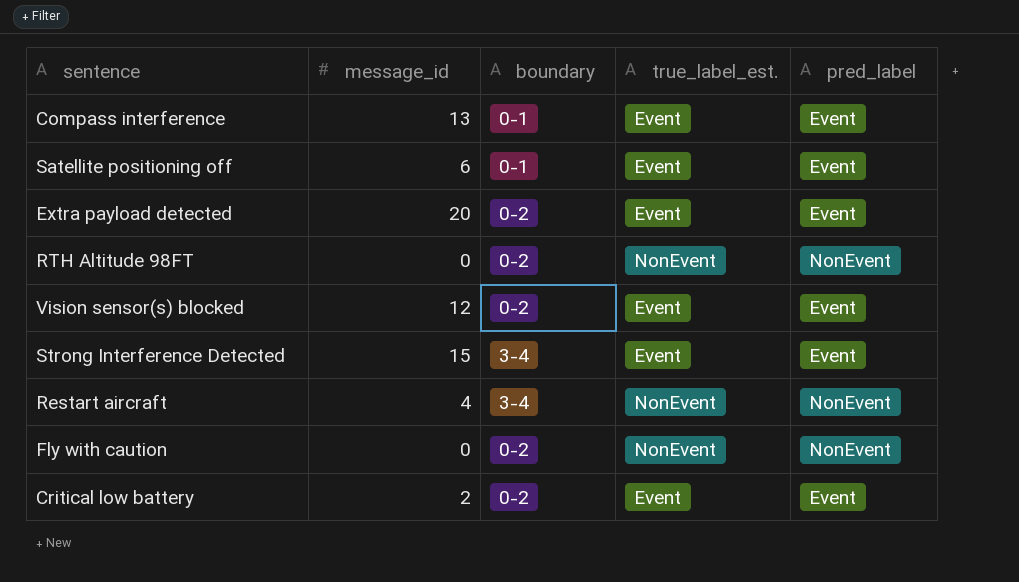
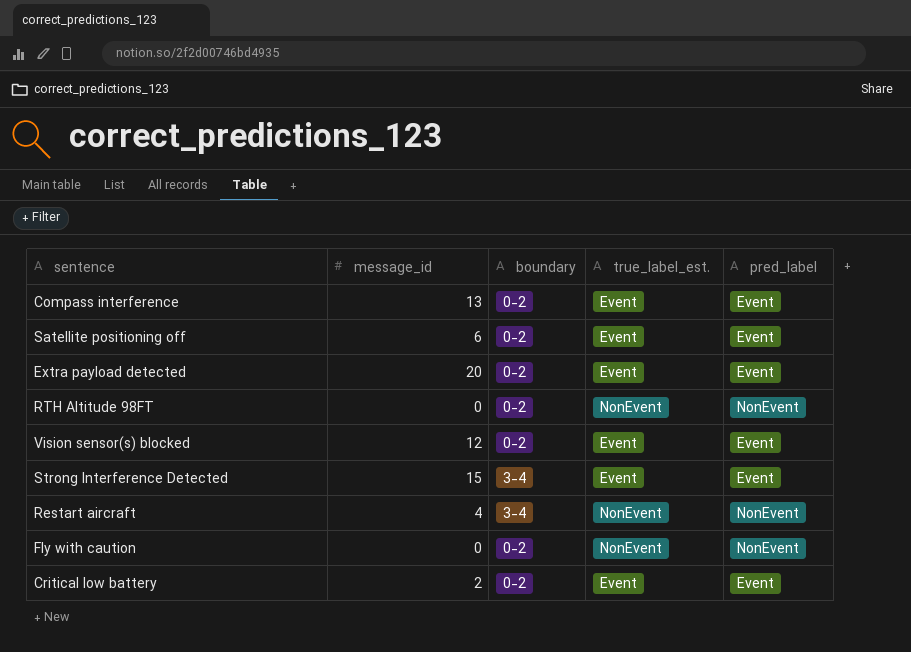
Compass interference | boundary: 0-1 -> 0-2
Satellite positioning off | boundary: 0-1 -> 0-2

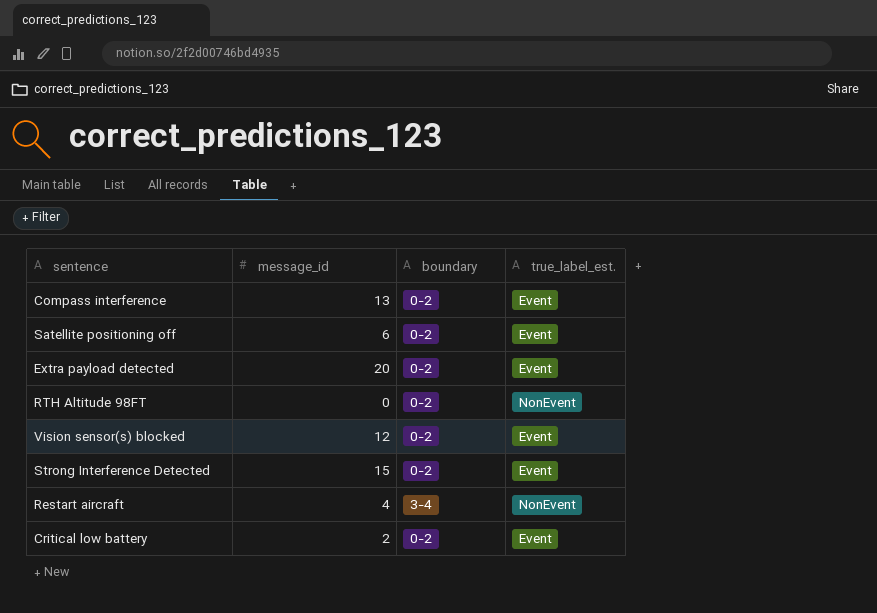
column pred_label | position: 5 -> none
row Fly with caution: 0 | 0-2 | NonEvent | NonEvent -> none
Strong Interference Detected | boundary: 3-4 -> 0-2

